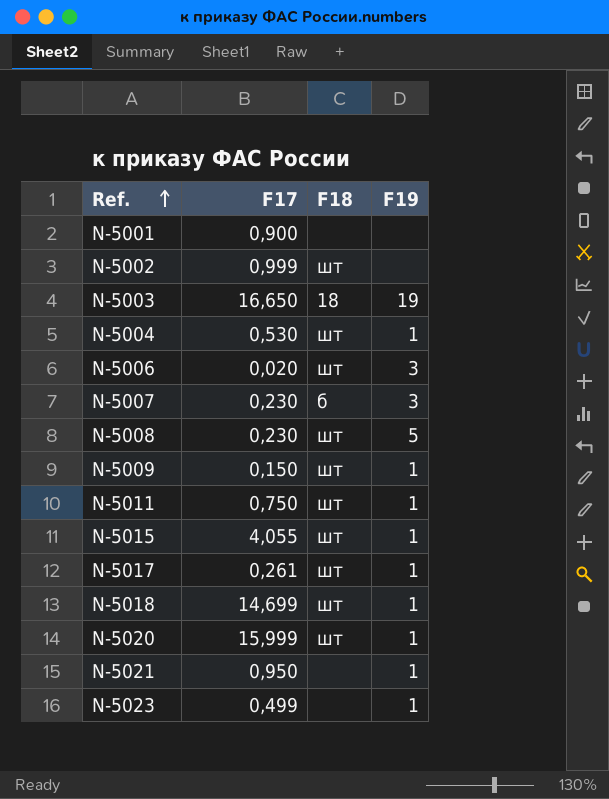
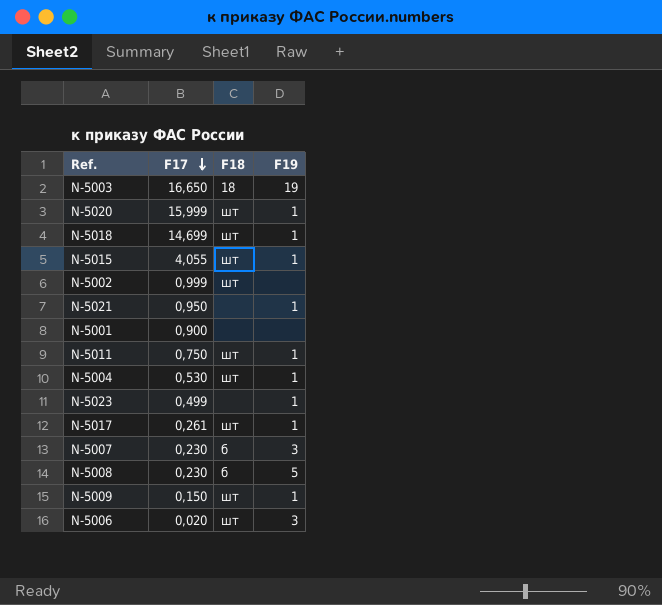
row order: Ref. ascending -> F17 descending
N-5008 | F18: шт -> б

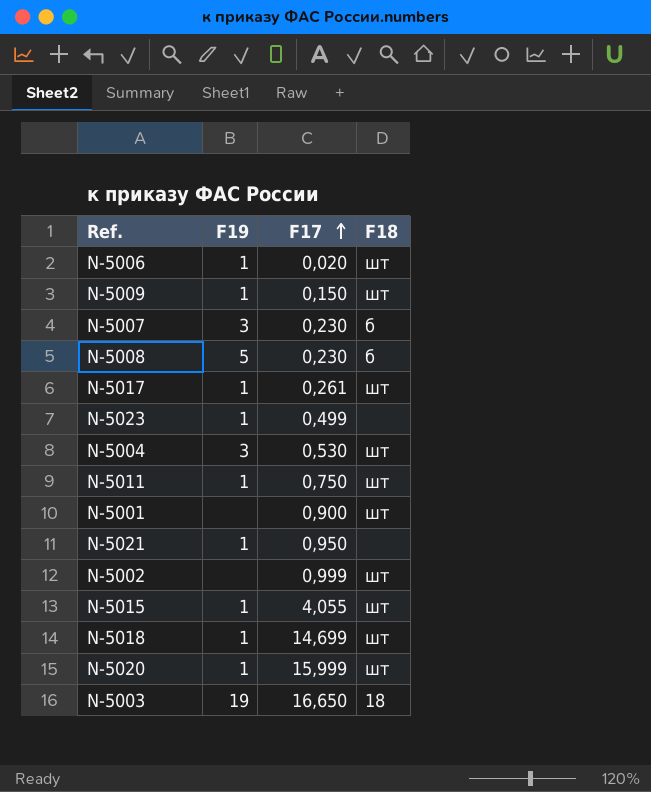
row order: F17 descending -> F17 ascending
column F19 | position: 4 -> 2
N-5006 | F19: 3 -> 1
N-5004 | F19: 1 -> 3
N-5001 | F18: none -> шт

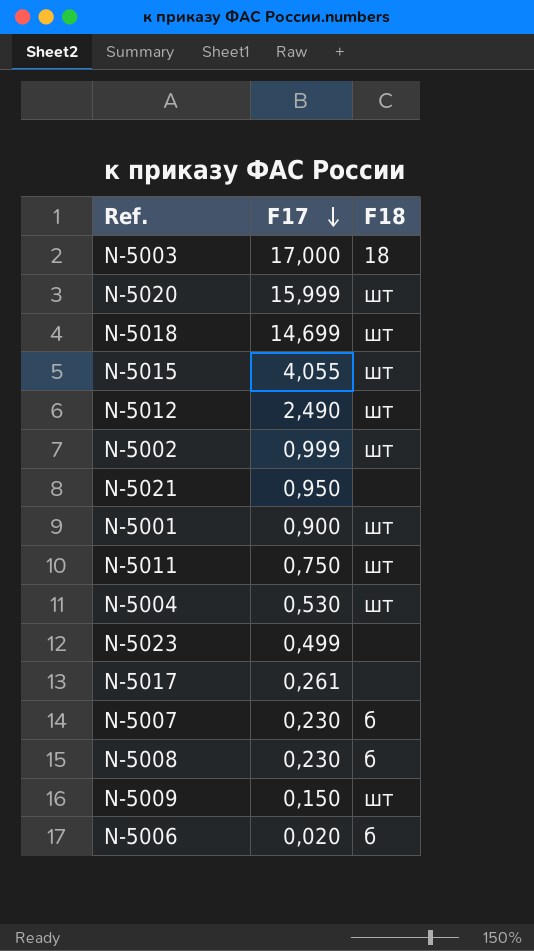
row order: F17 ascending -> F17 descending
column F19 | position: 2 -> none
N-5003 | F17: 16,650 -> 17,000
row N-5012: none -> 2,490 | шт
N-5017 | F18: шт -> none
N-5006 | F18: шт -> б

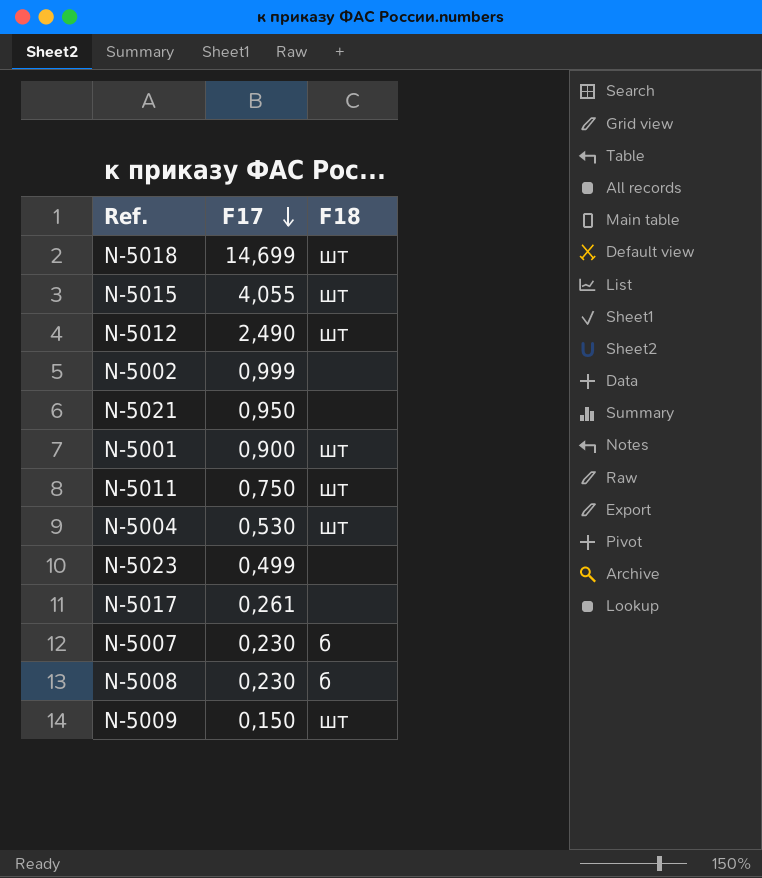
row N-5003: 17,000 | 18 -> none
row N-5020: 15,999 | шт -> none
row N-5006: 0,020 | б -> none
N-5002 | F18: шт -> none

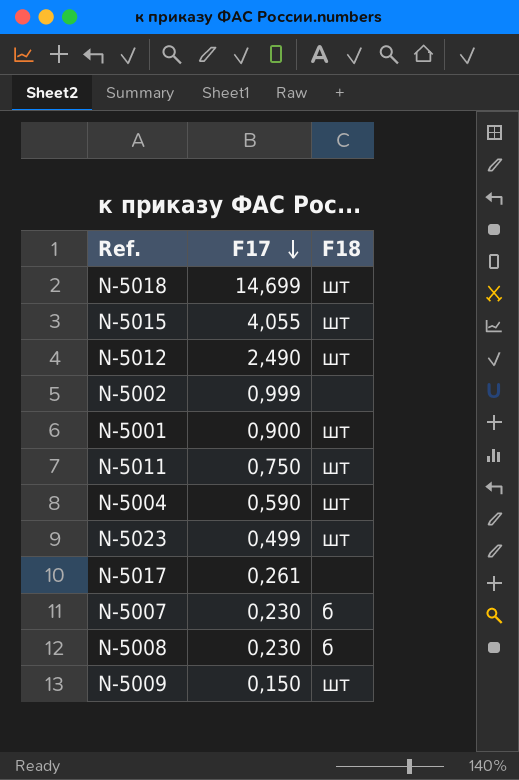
row N-5021: 0,950 | none -> none
N-5004 | F17: 0,530 -> 0,590
N-5023 | F18: none -> шт

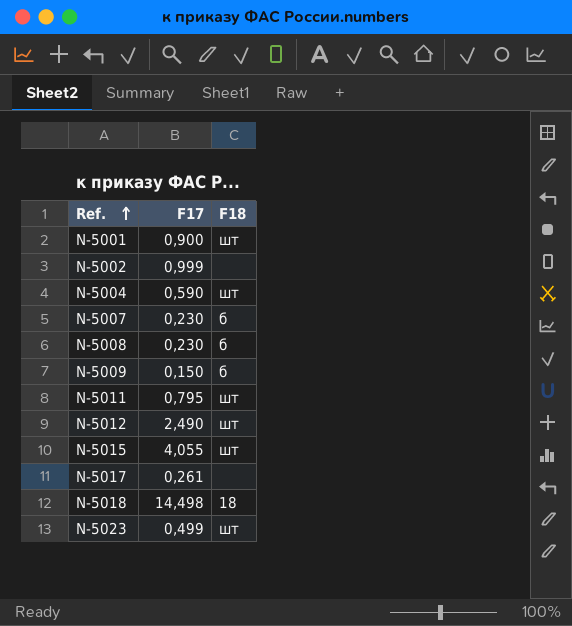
row order: F17 descending -> Ref. ascending
N-5009 | F18: шт -> б
N-5011 | F17: 0,750 -> 0,795
N-5018 | F17: 14,699 -> 14,498
N-5018 | F18: шт -> 18

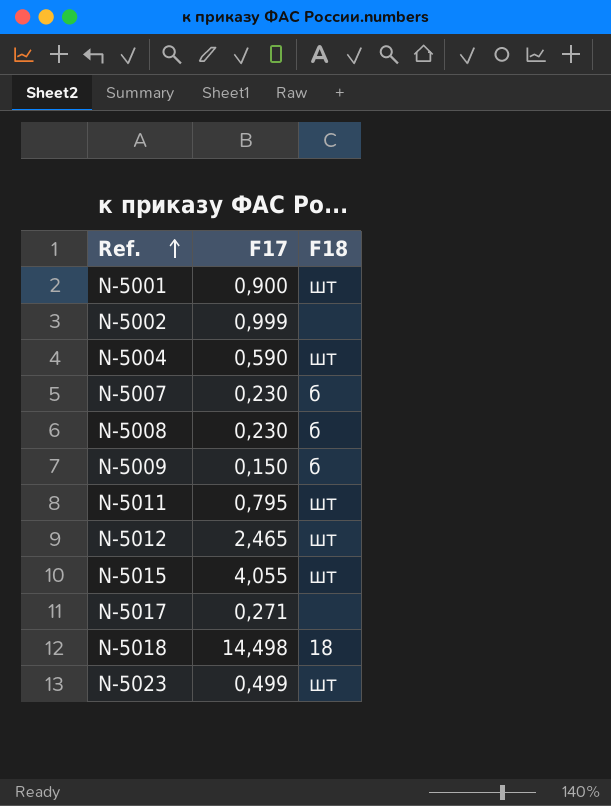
N-5012 | F17: 2,490 -> 2,465
N-5017 | F17: 0,261 -> 0,271

